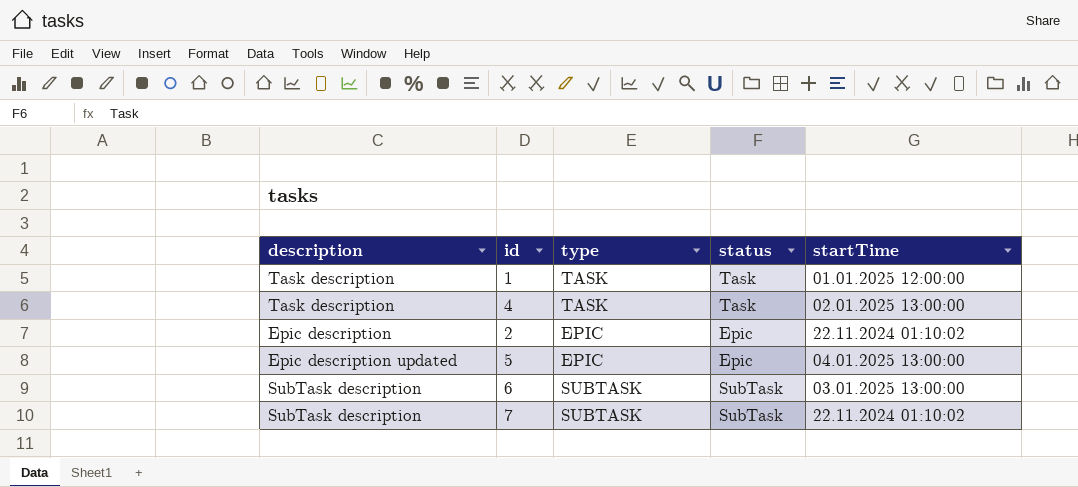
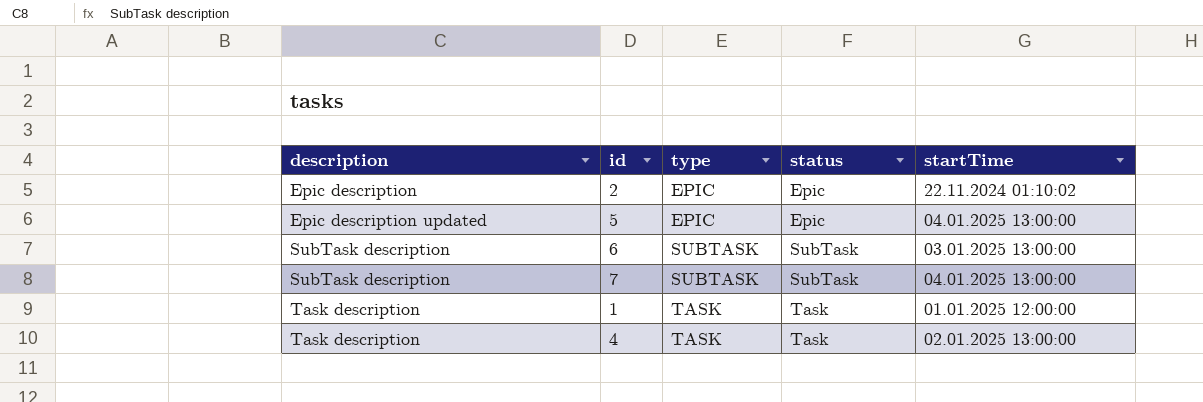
row order: none -> description ascending
7 | startTime: 22.11.2024 01:10:02 -> 04.01.2025 13:00:00

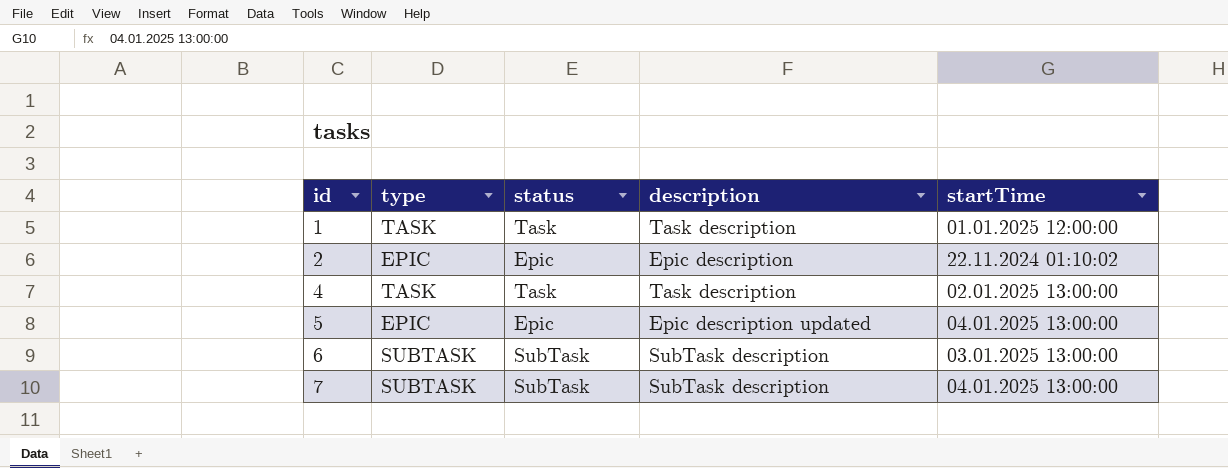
row order: description ascending -> id ascending
column description | position: 1 -> 4

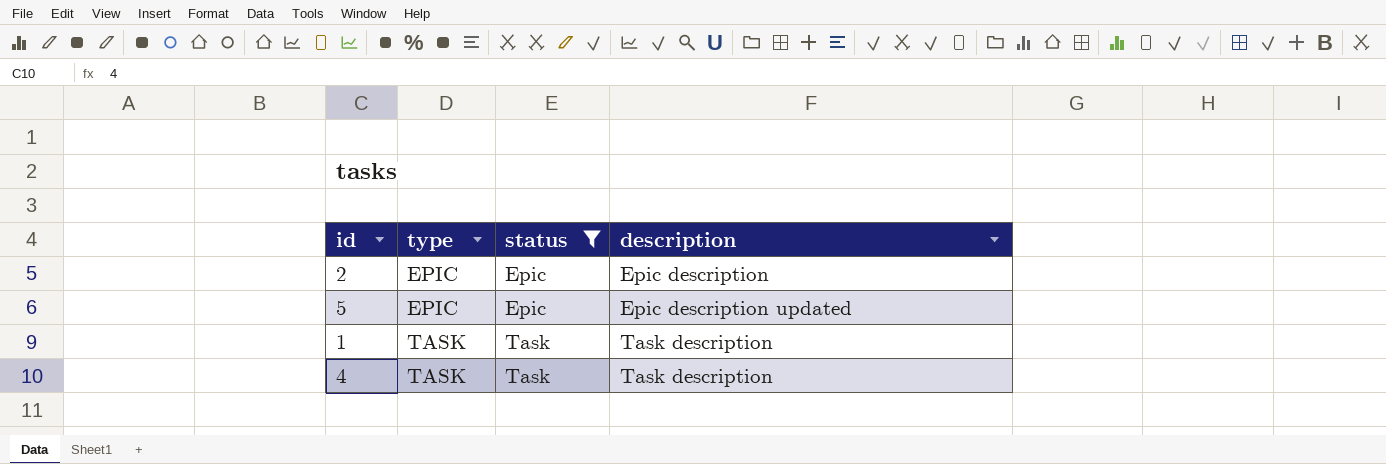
filter: none -> status != SubTask
row order: id ascending -> type ascending
column startTime | position: 5 -> none

